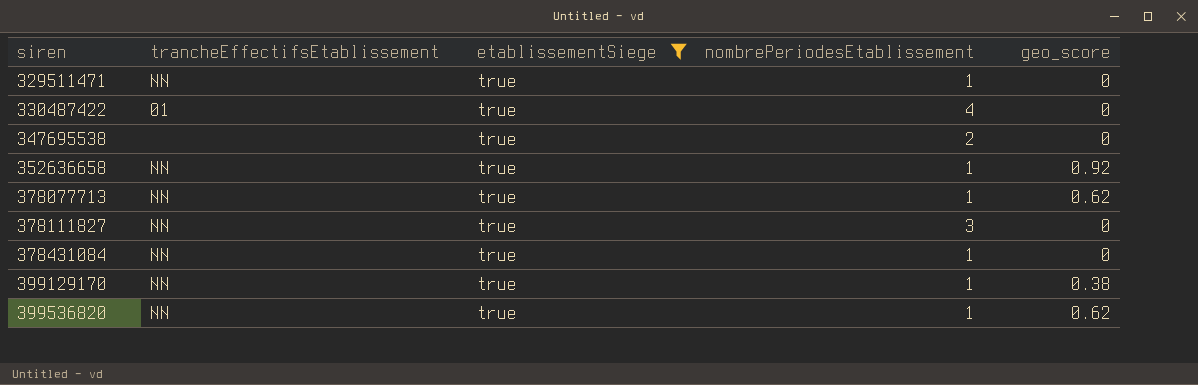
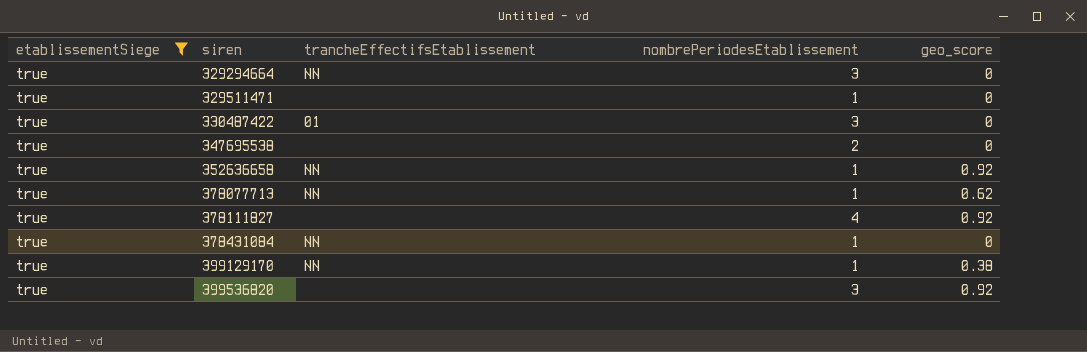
column etablissementSiege | position: 3 -> 1
row 329294664: none -> true | NN | 3 | 0
329511471 | trancheEffectifsEtablissement: NN -> none
330487422 | nombrePeriodesEtablissement: 4 -> 3
378111827 | trancheEffectifsEtablissement: NN -> none
378111827 | nombrePeriodesEtablissement: 3 -> 4
378111827 | geo_score: 0 -> 0.92
399536820 | trancheEffectifsEtablissement: NN -> none
399536820 | nombrePeriodesEtablissement: 1 -> 3
399536820 | geo_score: 0.62 -> 0.92

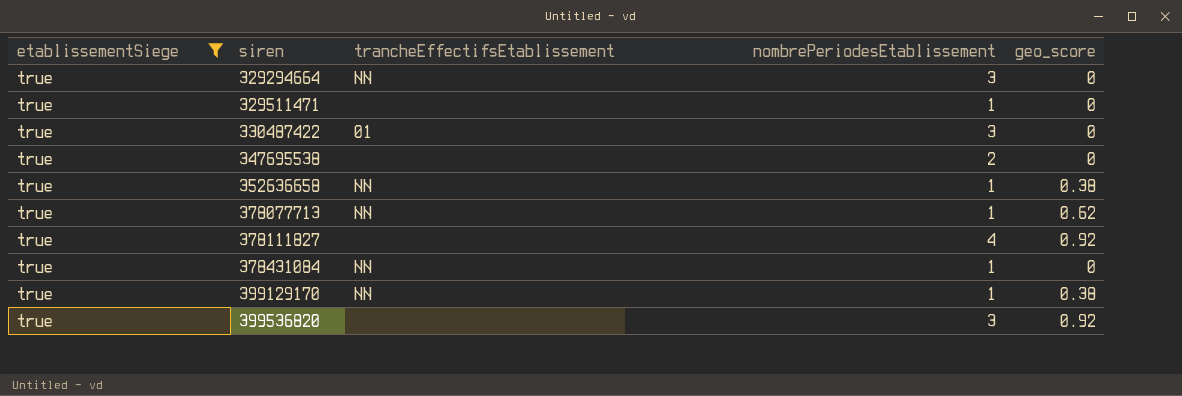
352636658 | geo_score: 0.92 -> 0.38

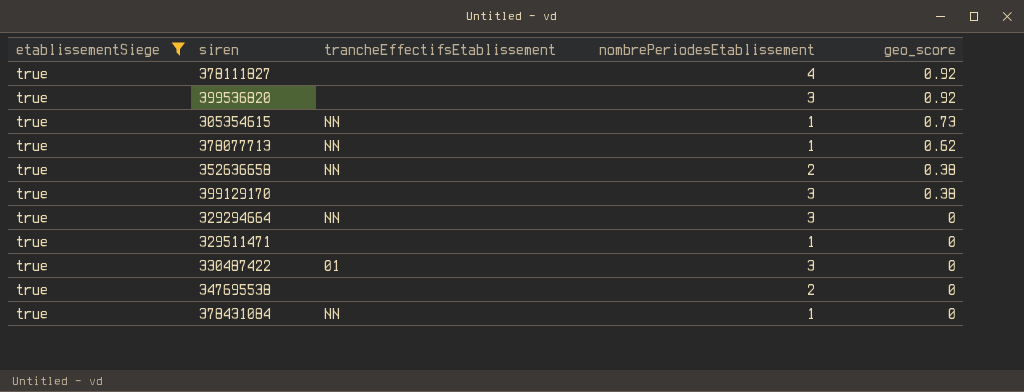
row order: siren ascending -> geo_score descending
row 305354615: none -> true | NN | 1 | 0.73
352636658 | nombrePeriodesEtablissement: 1 -> 2
399129170 | trancheEffectifsEtablissement: NN -> none
399129170 | nombrePeriodesEtablissement: 1 -> 3

